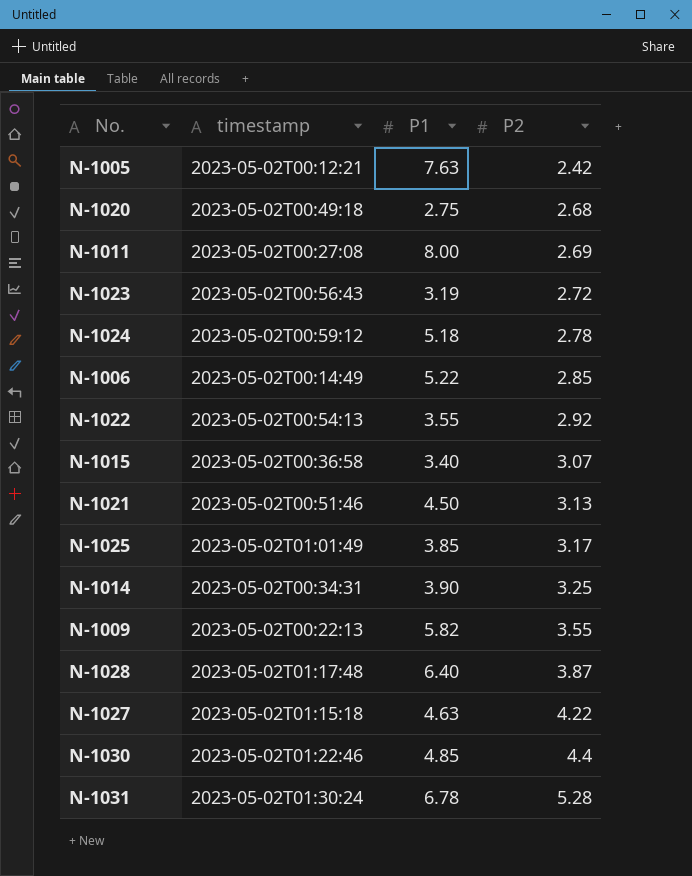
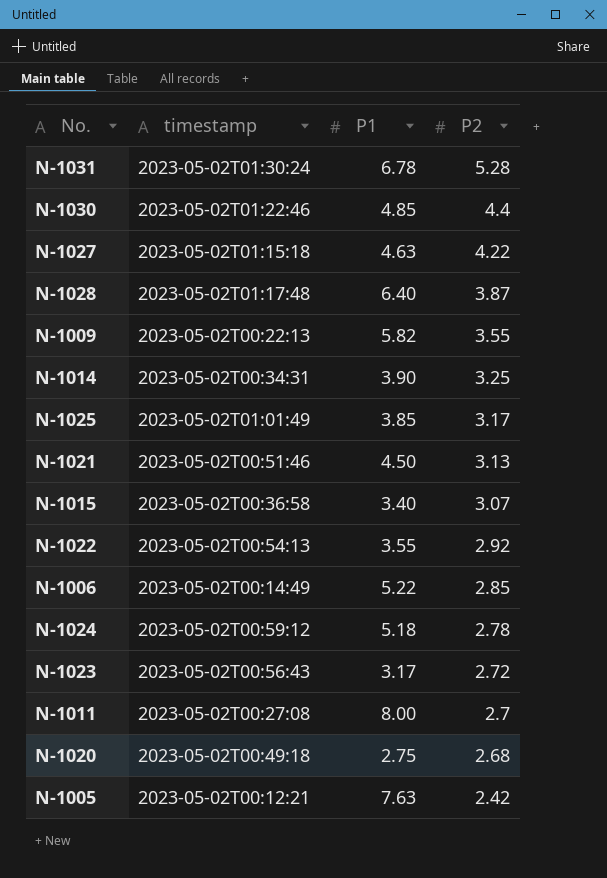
row order: P2 ascending -> P2 descending
N-1023 | P1: 3.19 -> 3.17
N-1011 | P2: 2.69 -> 2.7

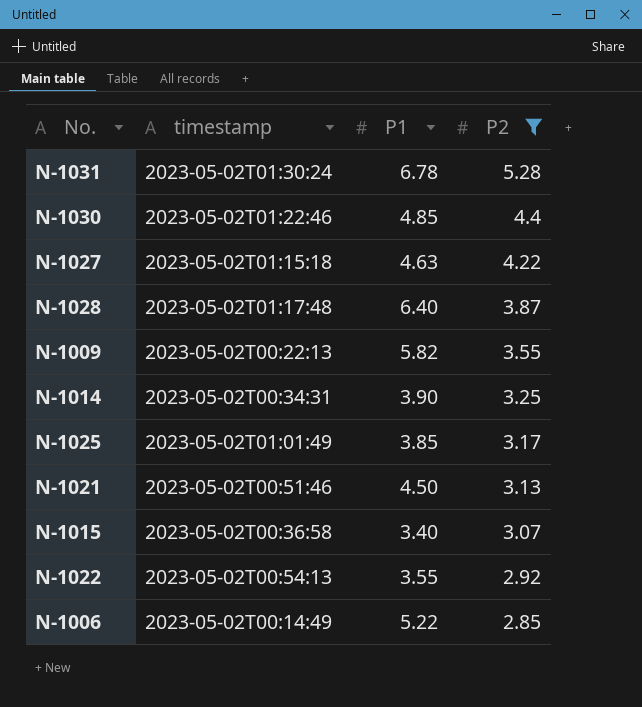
filter: none -> P2 >= 2.85

